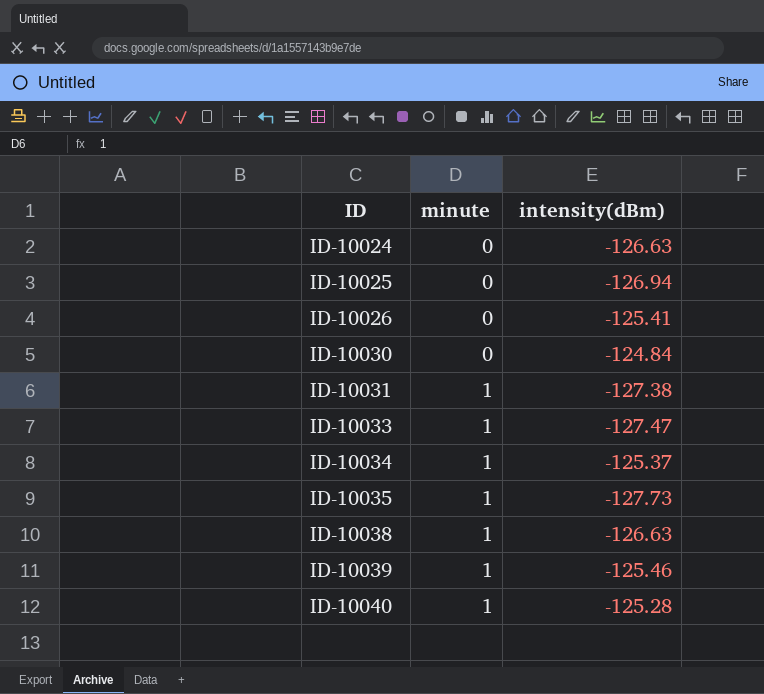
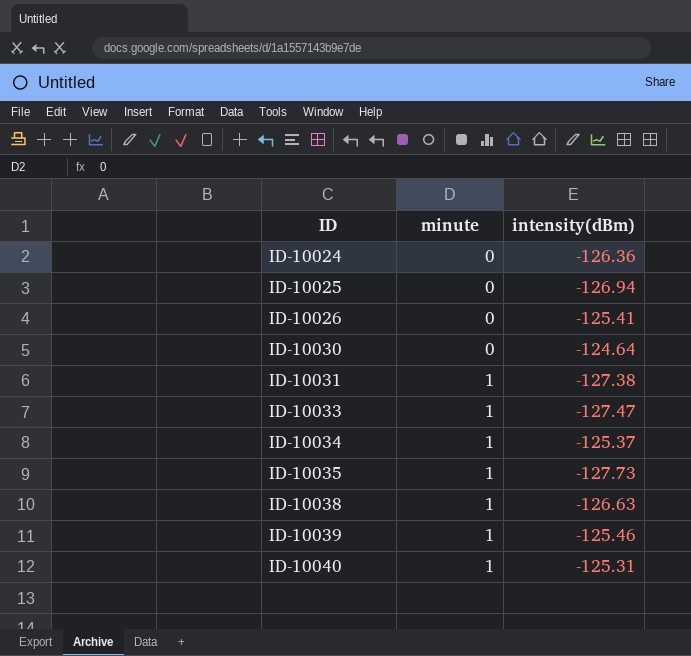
ID-10024 | intensity(dBm): -126.63 -> -126.36
ID-10030 | intensity(dBm): -124.84 -> -124.64
ID-10040 | intensity(dBm): -125.28 -> -125.31

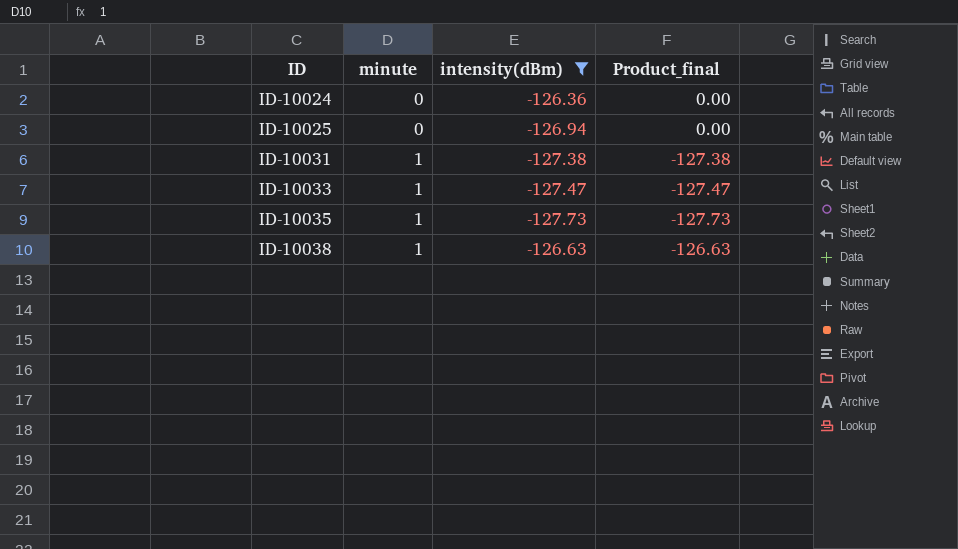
filter: none -> intensity(dBm) <= -126.36
column Product_final | formula: none -> [minute] * [intensity(dBm)]

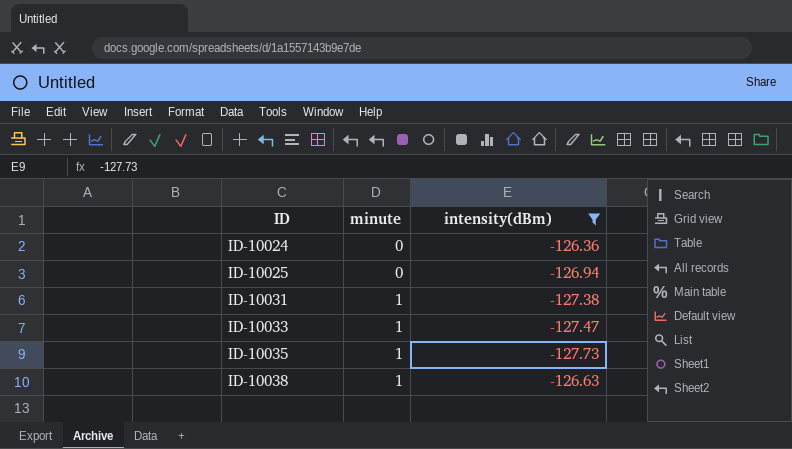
column Product_final | formula: [minute] * [intensity(dBm)] -> none

